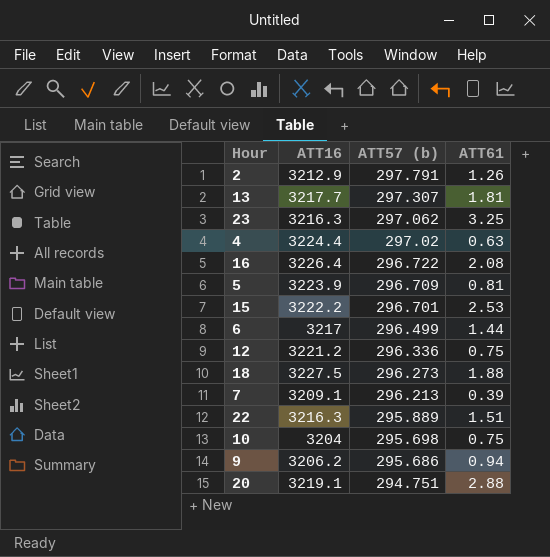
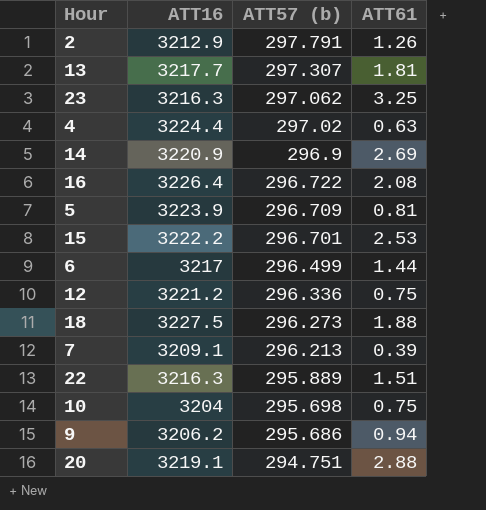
row 14: none -> 3220.9 | 296.9 | 2.69

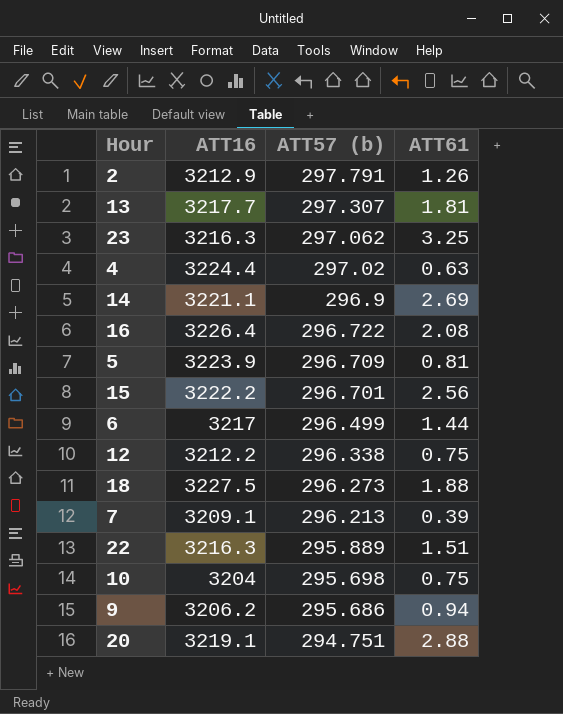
14 | ATT16: 3220.9 -> 3221.1
15 | ATT61: 2.53 -> 2.56
12 | ATT16: 3221.2 -> 3212.2
12 | ATT57 (b): 296.336 -> 296.338

